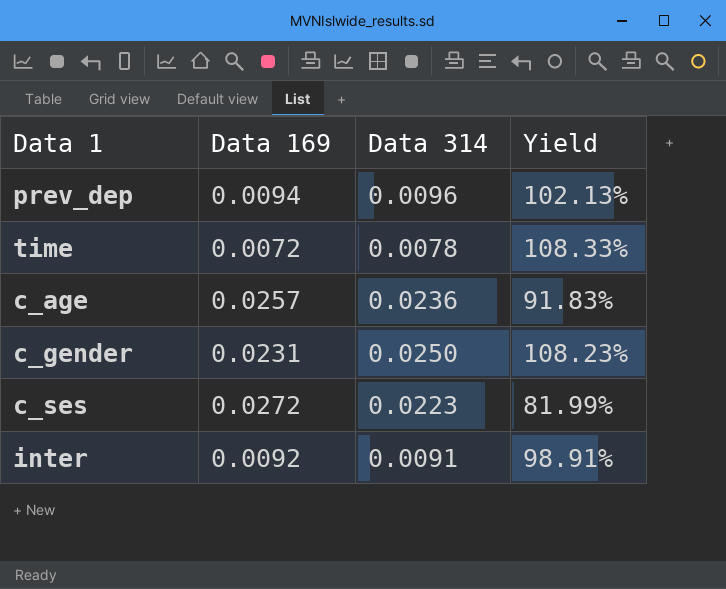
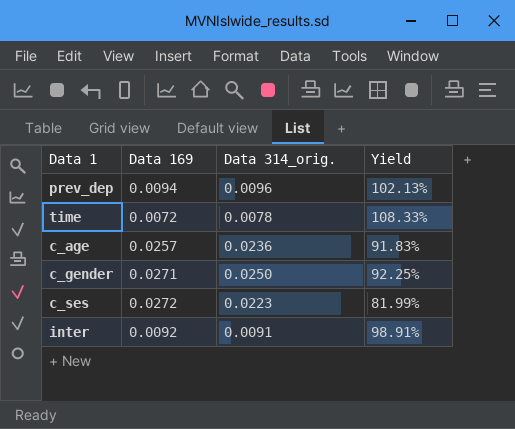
column name: Data 314 -> Data 314_orig.
c_gender | Data 169: 0.0231 -> 0.0271
c_gender | Yield: 108.23% -> 92.25%

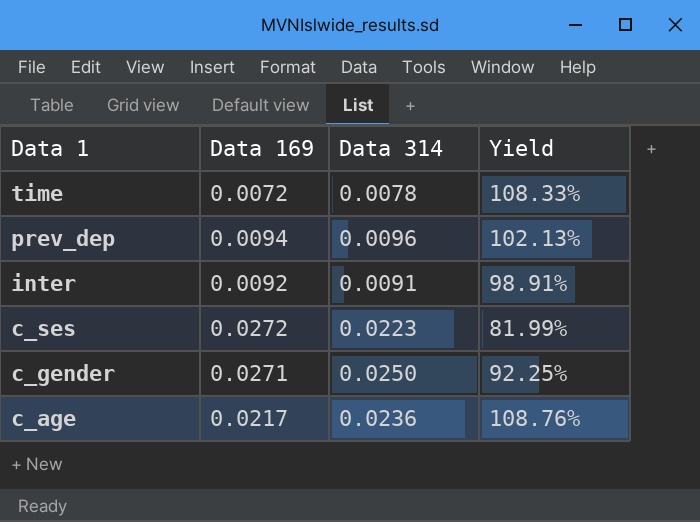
row order: none -> Data 1 descending
column name: Data 314_orig. -> Data 314
c_age | Data 169: 0.0257 -> 0.0217
c_age | Yield: 91.83% -> 108.76%

